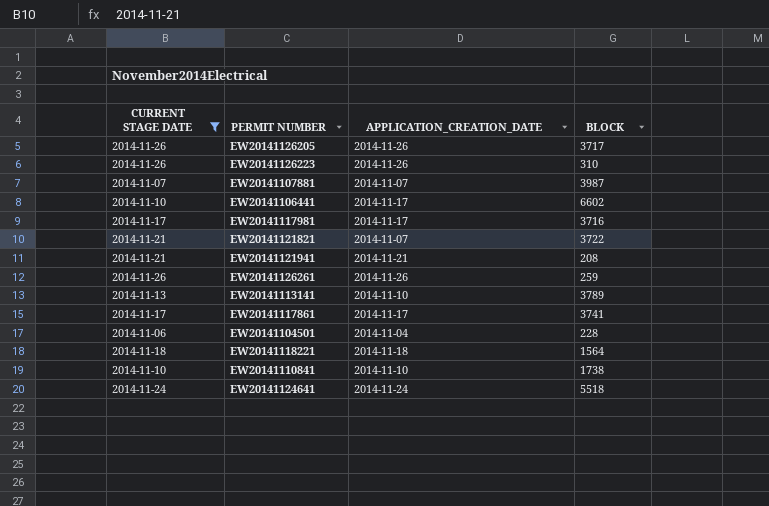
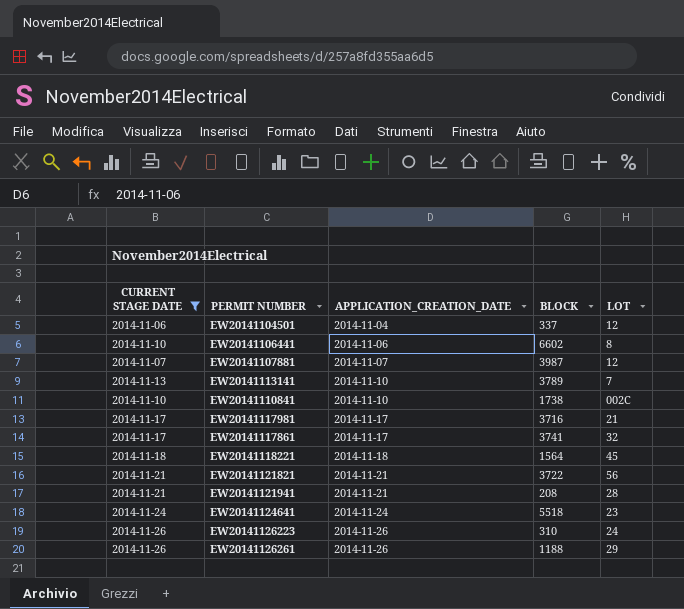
row order: none -> APPLICATION_CREATION_DATE ascending
column LOT | position: none -> 5
row EW20141126205: 2014-11-26 | 2014-11-26 | 3717 -> none
EW20141104501 | BLOCK: 228 -> 337
EW20141106441 | APPLICATION_CREATION_DATE: 2014-11-17 -> 2014-11-06
EW20141121821 | APPLICATION_CREATION_DATE: 2014-11-07 -> 2014-11-21
EW20141126261 | BLOCK: 259 -> 1188

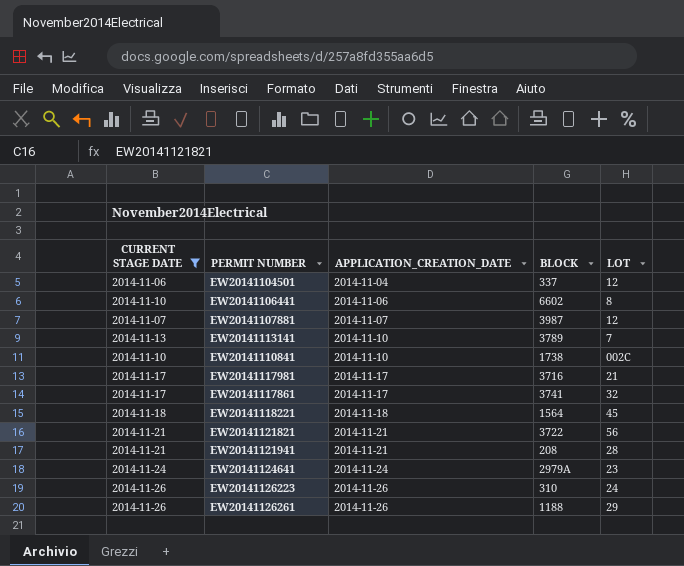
EW20141124641 | BLOCK: 5518 -> 2979A

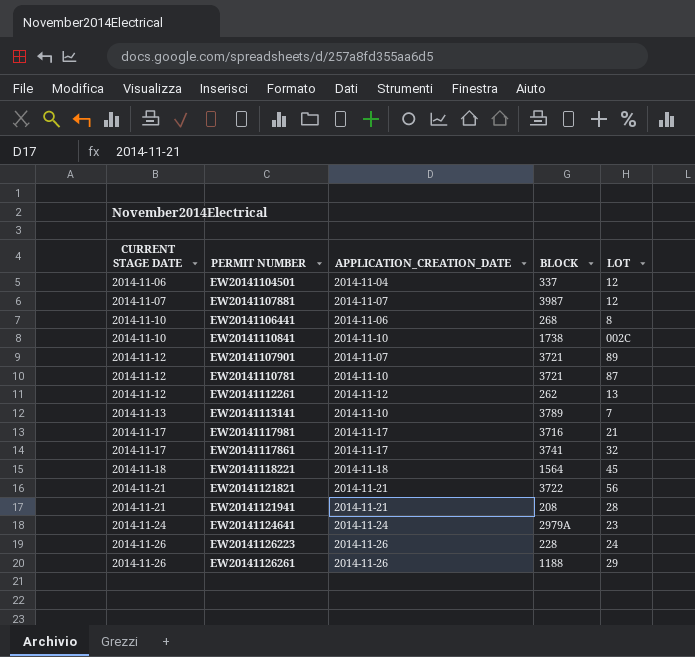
filter: CURRENT STAGE DATE != 2014-11-12 -> none
row order: APPLICATION_CREATION_DATE ascending -> CURRENT STAGE DATE ascending
EW20141106441 | BLOCK: 6602 -> 268
EW20141126223 | BLOCK: 310 -> 228

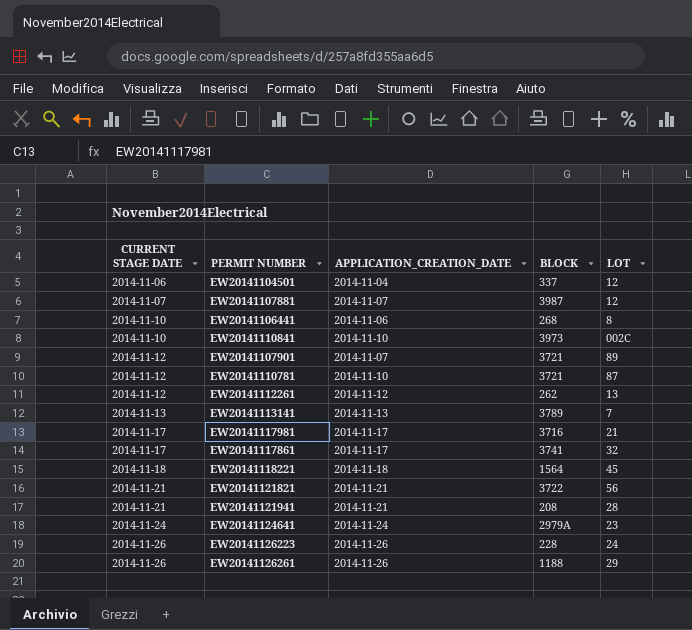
EW20141110841 | BLOCK: 1738 -> 3973
EW20141113141 | APPLICATION_CREATION_DATE: 2014-11-10 -> 2014-11-13

